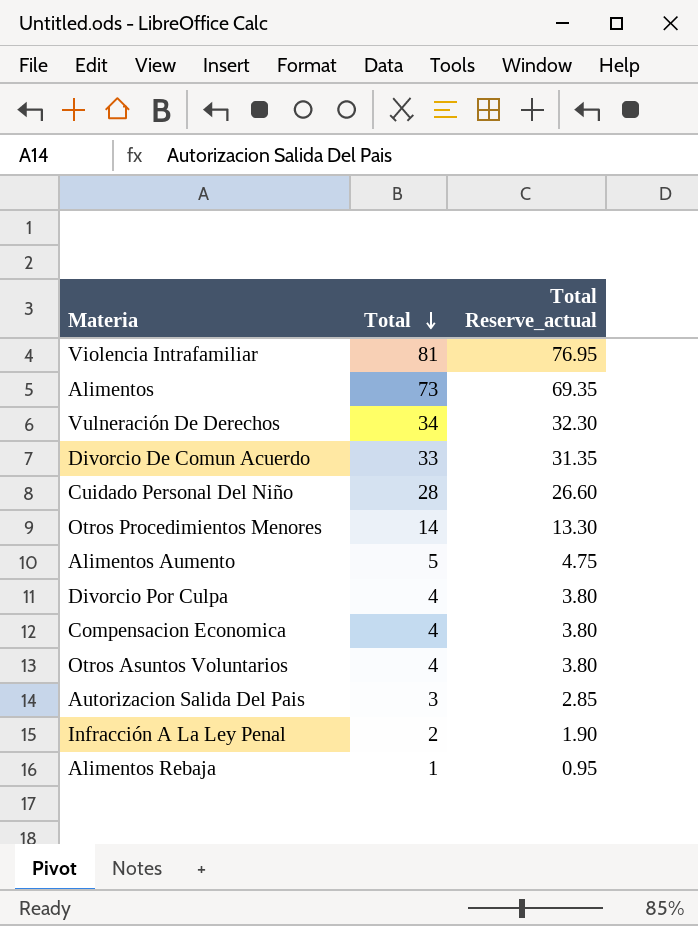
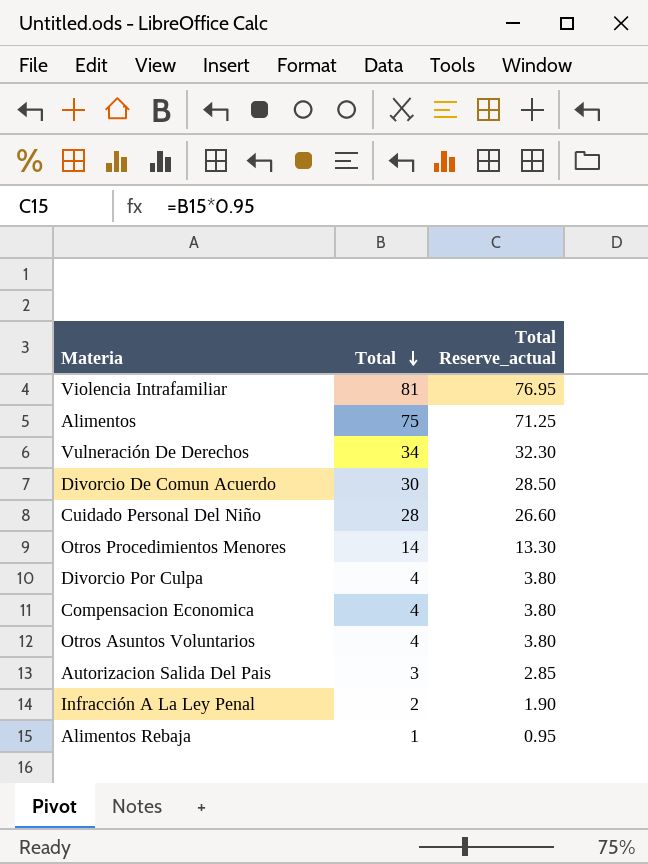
row Alimentos Aumento: 5 | 4.75 -> none
Alimentos | Total: 73 -> 75
Alimentos | Total Reserve_actual: 69.35 -> 71.25
Divorcio De Comun Acuerdo | Total: 33 -> 30
Divorcio De Comun Acuerdo | Total Reserve_actual: 31.35 -> 28.50

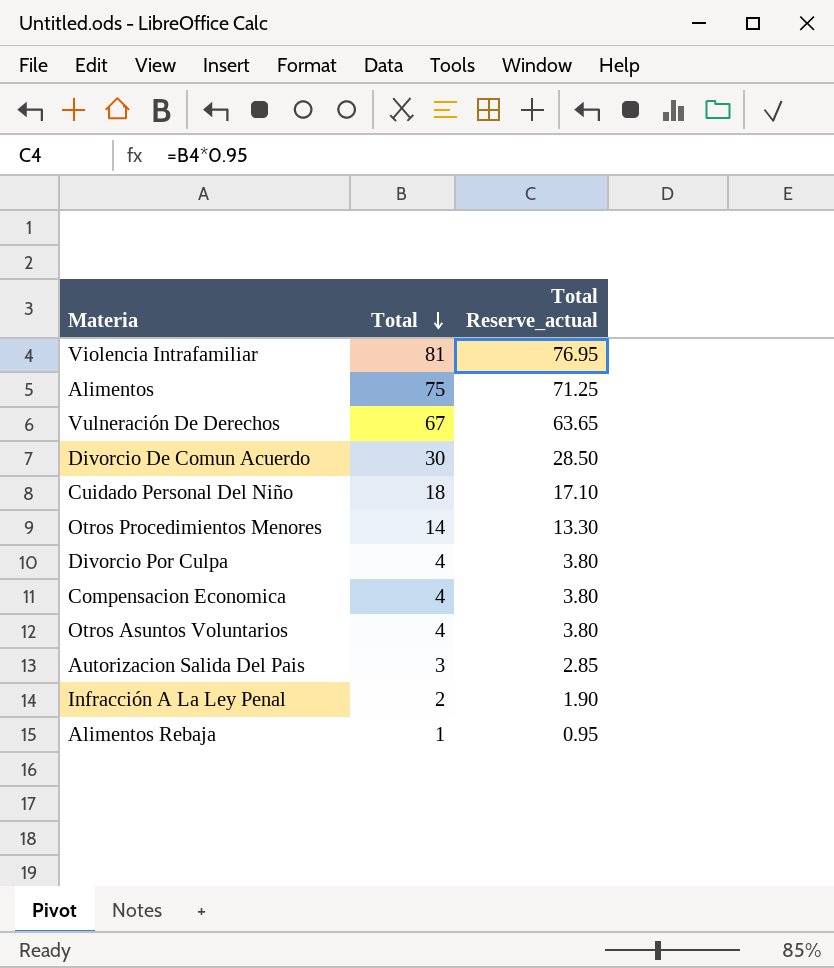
Vulneración De Derechos | Total: 34 -> 67
Vulneración De Derechos | Total Reserve_actual: 32.30 -> 63.65
Cuidado Personal Del Niño | Total: 28 -> 18
Cuidado Personal Del Niño | Total Reserve_actual: 26.60 -> 17.10

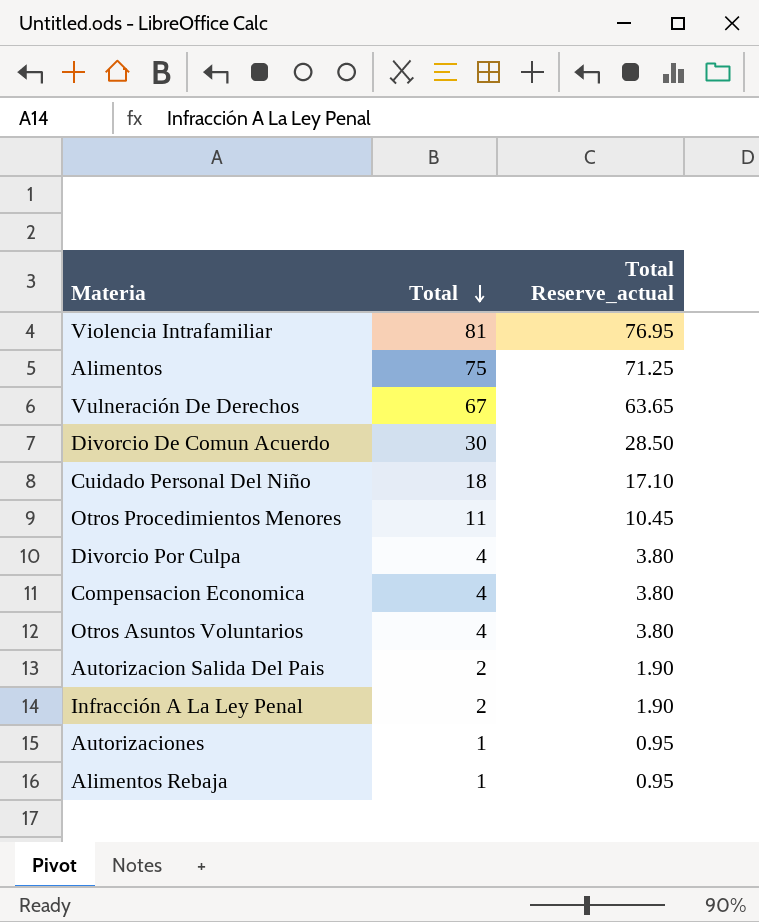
Otros Procedimientos Menores | Total: 14 -> 11
Otros Procedimientos Menores | Total Reserve_actual: 13.30 -> 10.45
Autorizacion Salida Del Pais | Total: 3 -> 2
Autorizacion Salida Del Pais | Total Reserve_actual: 2.85 -> 1.90
row Autorizaciones: none -> 1 | 0.95

